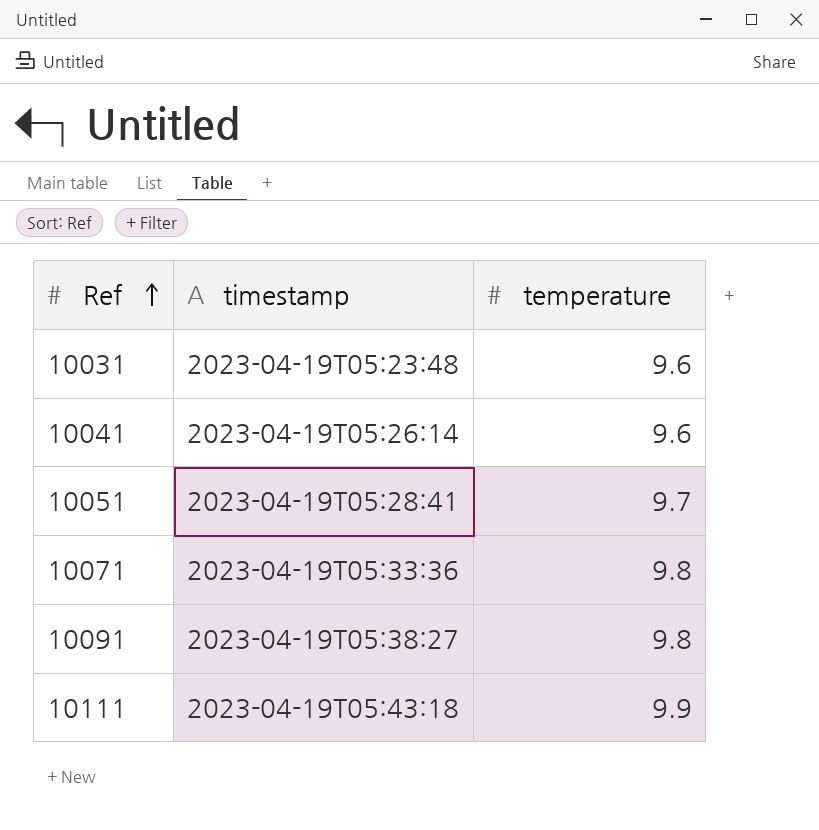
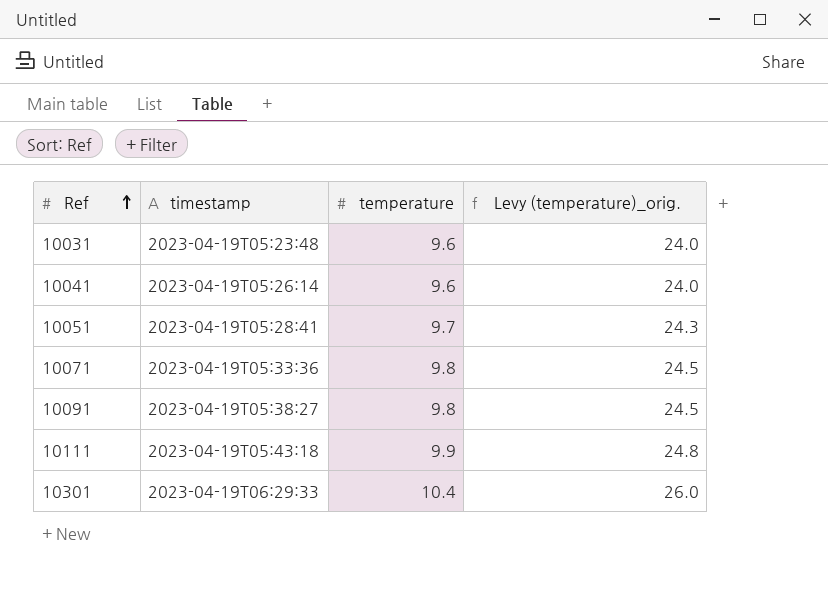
column Levy (temperature)_orig. | formula: none -> [temperature] * 2.5
row 10301: none -> 2023-04-19T06:29:33 | 10.4 | 26.0

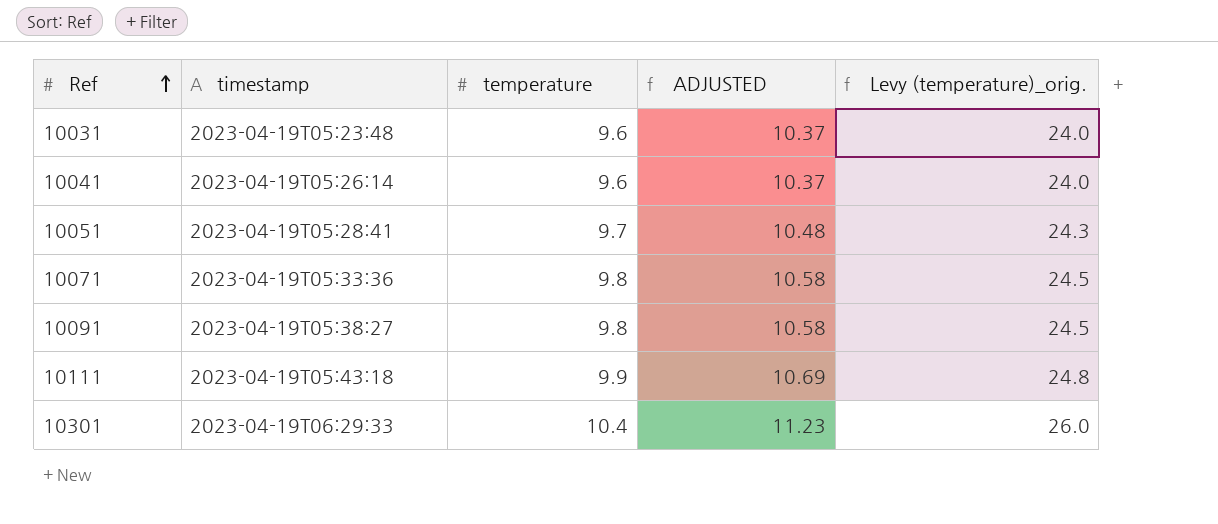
column ADJUSTED | formula: none -> [temperature] * 1.08

